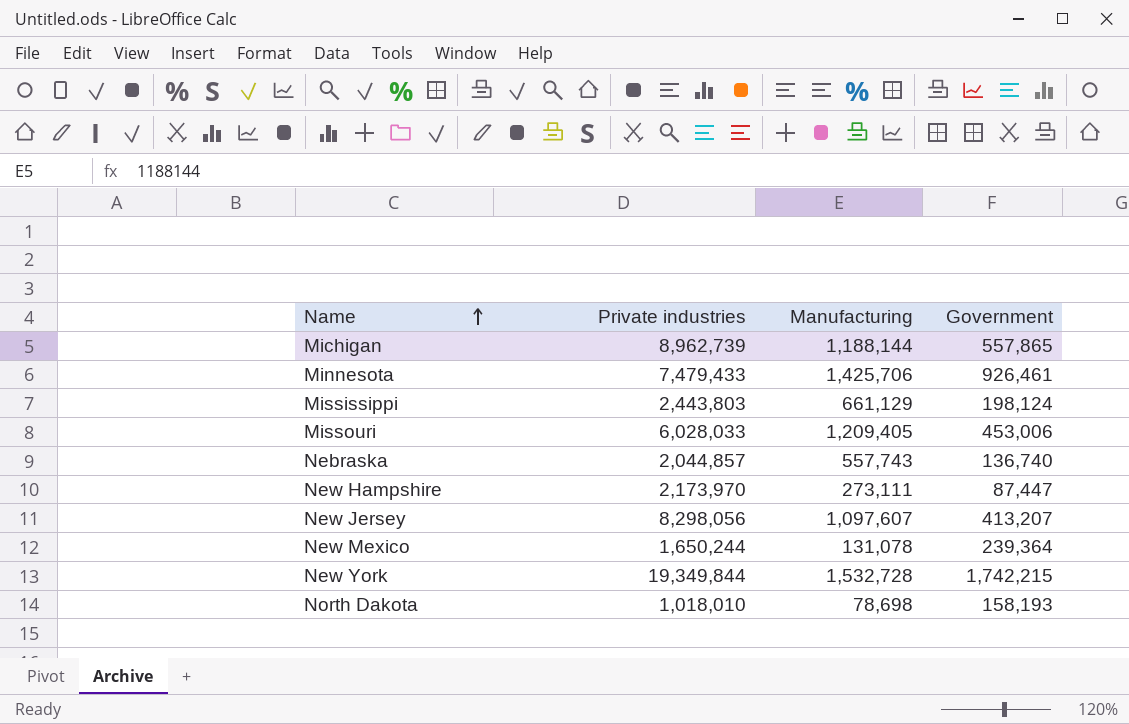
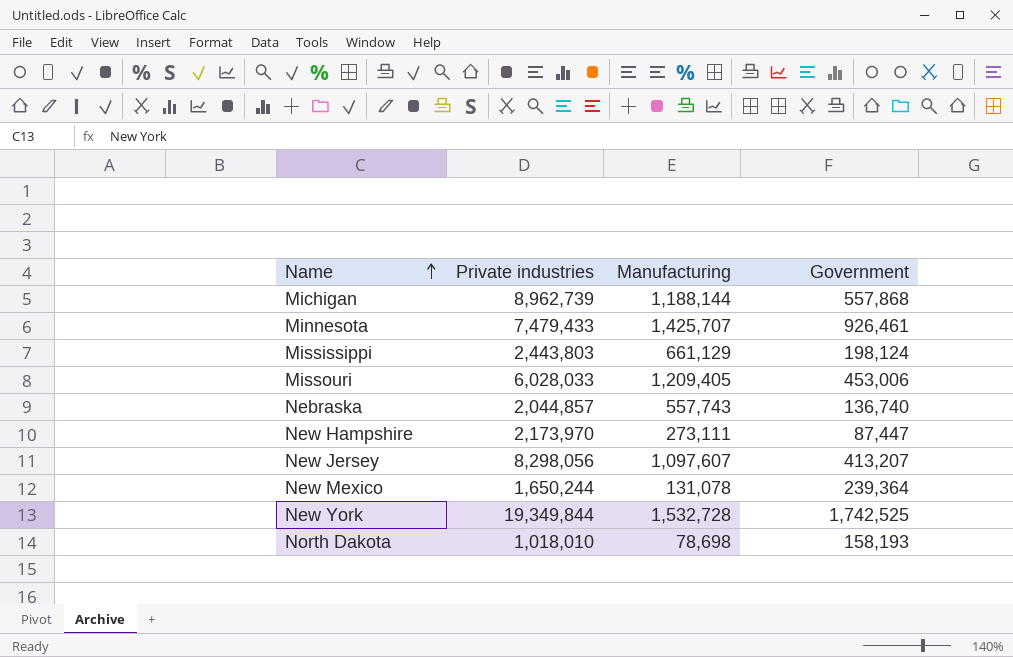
Michigan | Government: 557,865 -> 557,868
Minnesota | Manufacturing: 1,425,706 -> 1,425,707
New York | Government: 1,742,215 -> 1,742,525

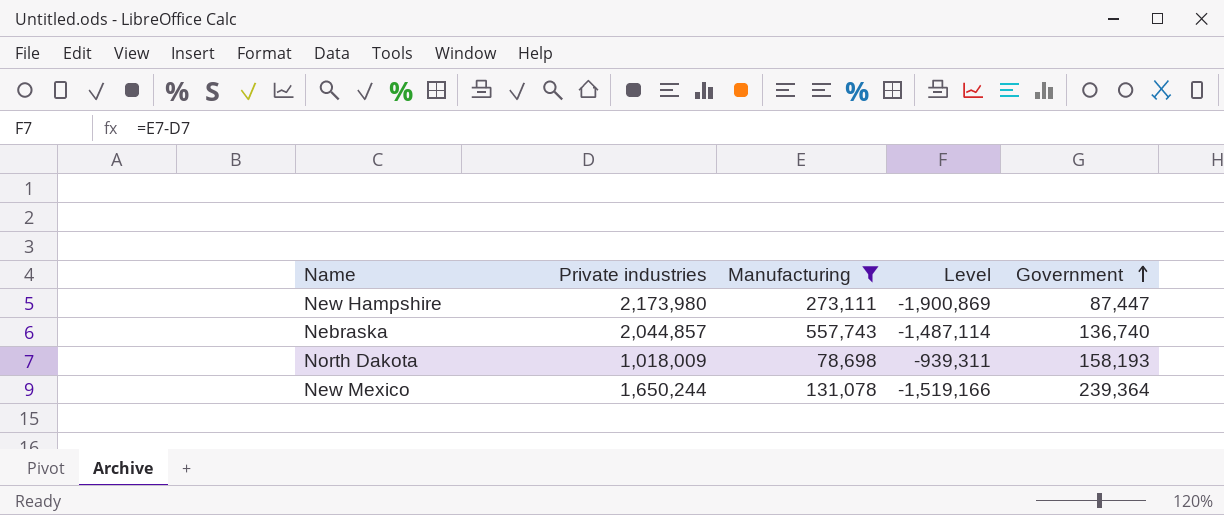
filter: none -> Manufacturing <= 557,743
row order: Name ascending -> Government ascending
column Level | formula: none -> [Manufacturing] - [Private industries]
New Hampshire | Private industries: 2,173,970 -> 2,173,980
North Dakota | Private industries: 1,018,010 -> 1,018,009

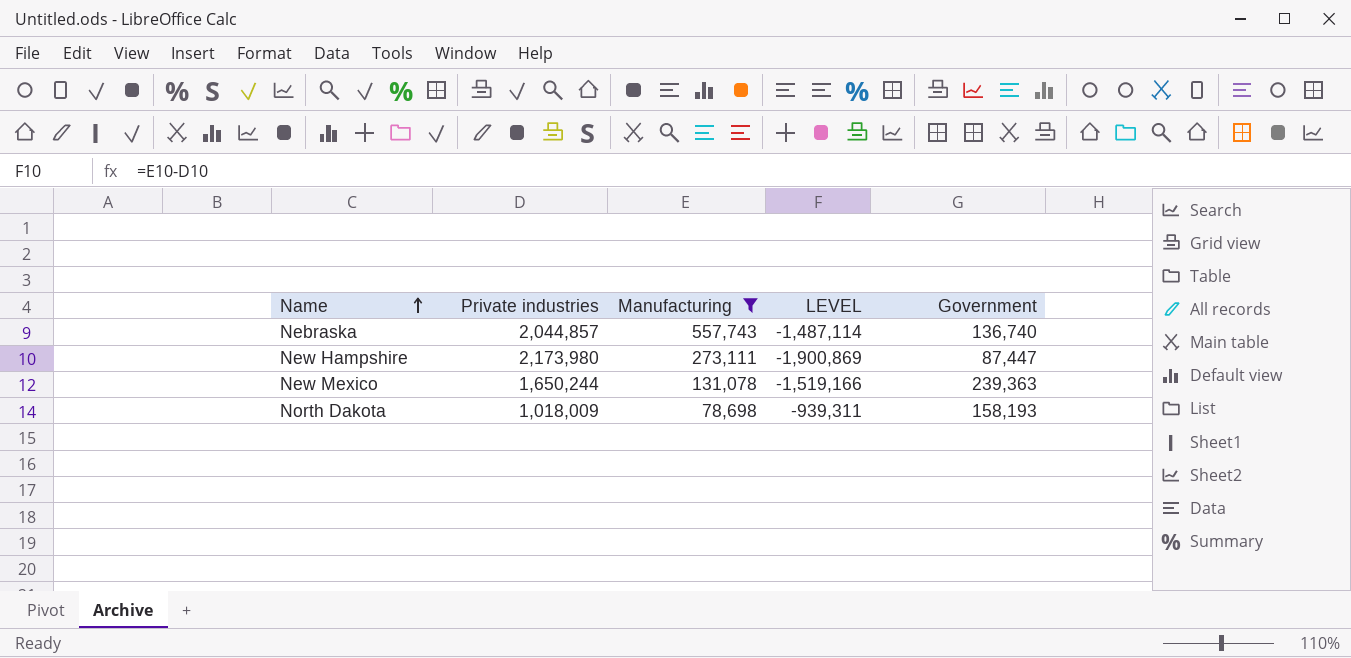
row order: Government ascending -> Name ascending
column name: Level -> LEVEL
New Mexico | Government: 239,364 -> 239,363

